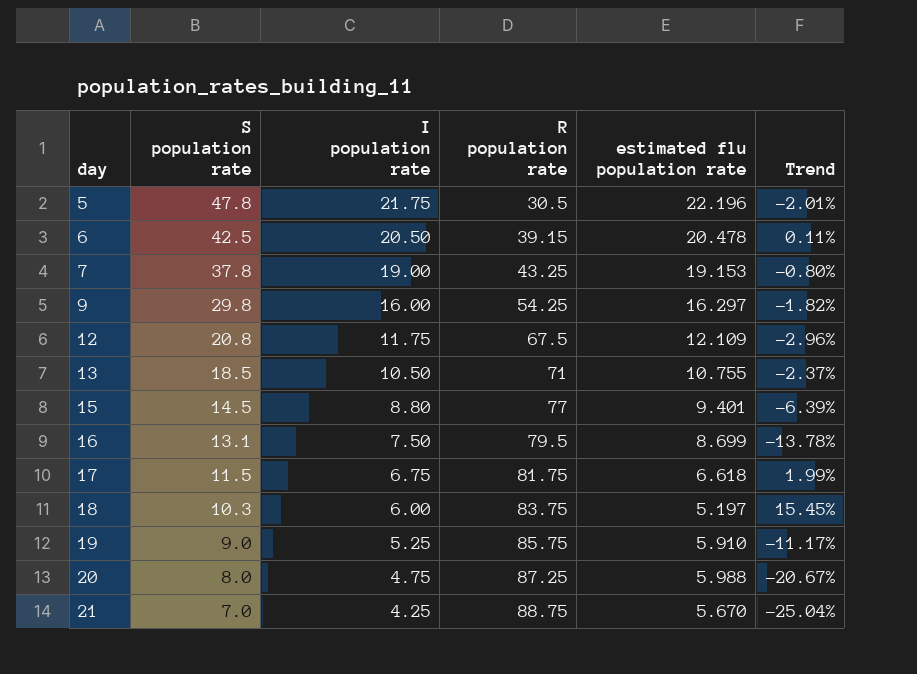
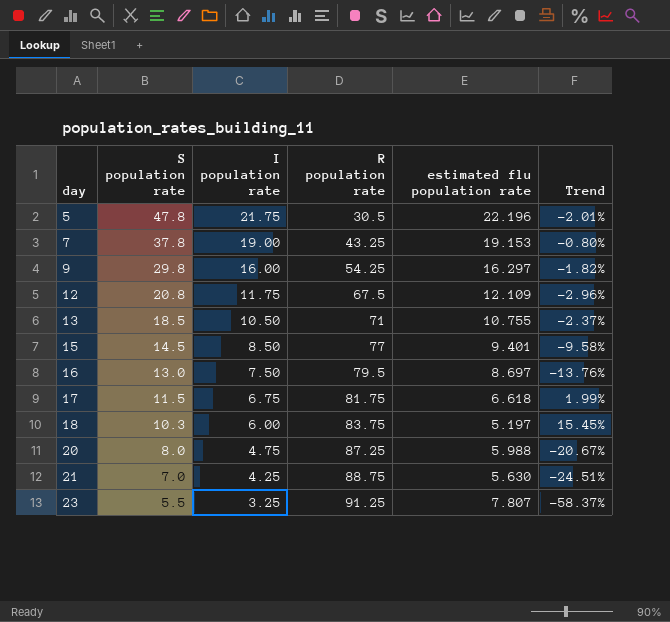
row 6: 42.5 | 20.50 | 39.15 | 20.478 | 0.11% -> none
row 19: 9.0 | 5.25 | 85.75 | 5.910 | -11.17% -> none
15 | I population rate: 8.80 -> 8.50
15 | Trend: -6.39% -> -9.58%
16 | S population rate: 13.1 -> 13.0
16 | estimated flu population rate: 8.699 -> 8.697
16 | Trend: -13.78% -> -13.76%
21 | estimated flu population rate: 5.670 -> 5.630
21 | Trend: -25.04% -> -24.51%
row 23: none -> 5.5 | 3.25 | 91.25 | 7.807 | -58.37%

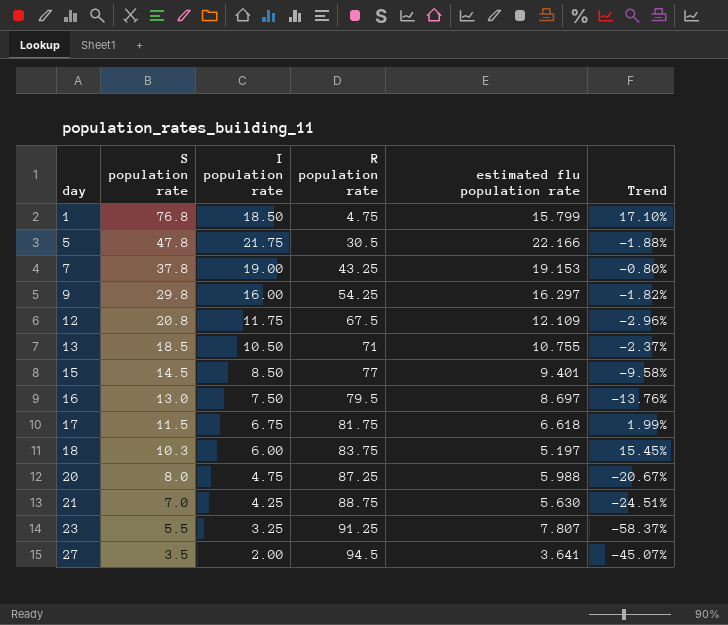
row 1: none -> 76.8 | 18.50 | 4.75 | 15.799 | 17.10%
5 | estimated flu population rate: 22.196 -> 22.166
5 | Trend: -2.01% -> -1.88%
row 27: none -> 3.5 | 2.00 | 94.5 | 3.641 | -45.07%

